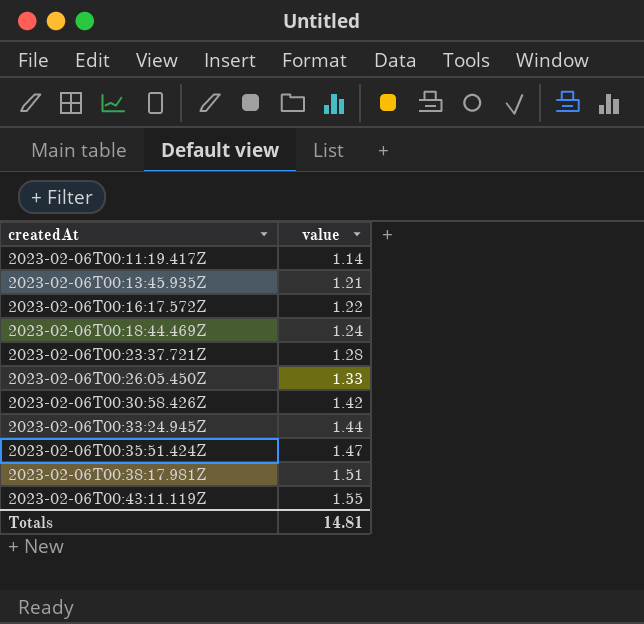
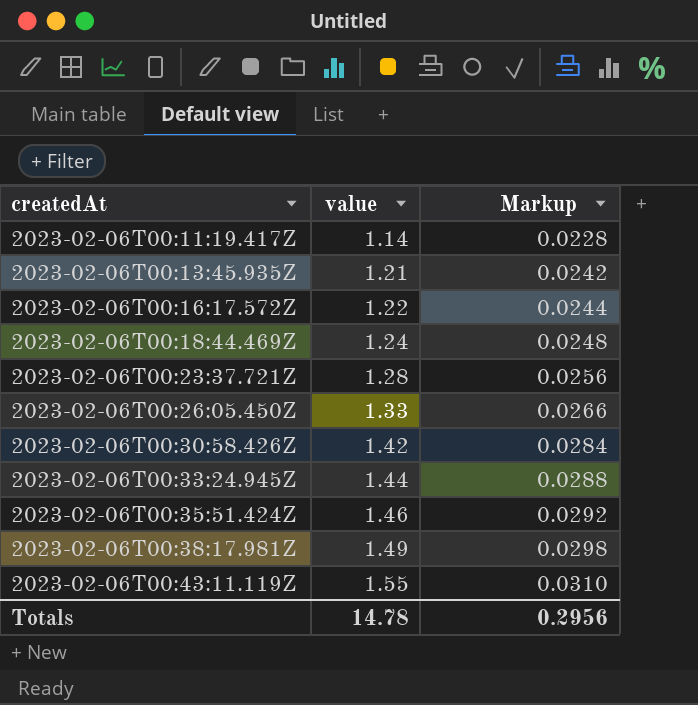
column Markup | formula: none -> [value] * 0.02
2023-02-06T00:35:51.424Z | value: 1.47 -> 1.46
2023-02-06T00:38:17.981Z | value: 1.51 -> 1.49
Totals | value: 14.81 -> 14.78

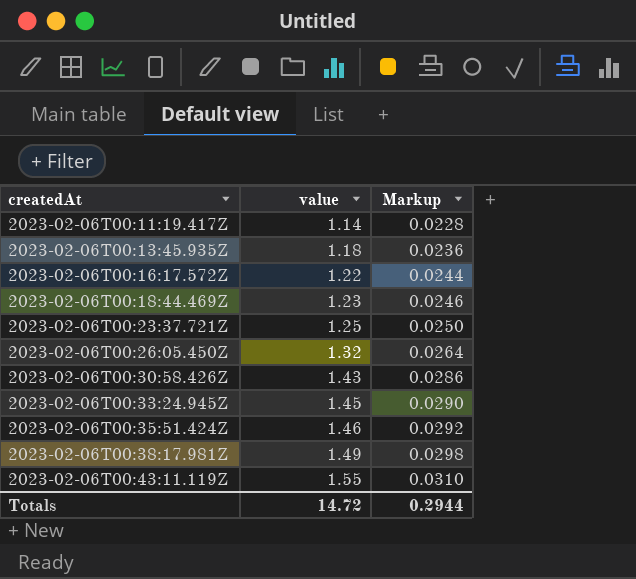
2023-02-06T00:13:45.935Z | value: 1.21 -> 1.18
2023-02-06T00:13:45.935Z | Markup: 0.0242 -> 0.0236
2023-02-06T00:18:44.469Z | value: 1.24 -> 1.23
2023-02-06T00:18:44.469Z | Markup: 0.0248 -> 0.0246
2023-02-06T00:23:37.721Z | value: 1.28 -> 1.25
2023-02-06T00:23:37.721Z | Markup: 0.0256 -> 0.0250
2023-02-06T00:26:05.450Z | value: 1.33 -> 1.32
2023-02-06T00:26:05.450Z | Markup: 0.0266 -> 0.0264
2023-02-06T00:30:58.426Z | value: 1.42 -> 1.43
2023-02-06T00:30:58.426Z | Markup: 0.0284 -> 0.0286
2023-02-06T00:33:24.945Z | value: 1.44 -> 1.45
2023-02-06T00:33:24.945Z | Markup: 0.0288 -> 0.0290
Totals | value: 14.78 -> 14.72
Totals | Markup: 0.2956 -> 0.2944

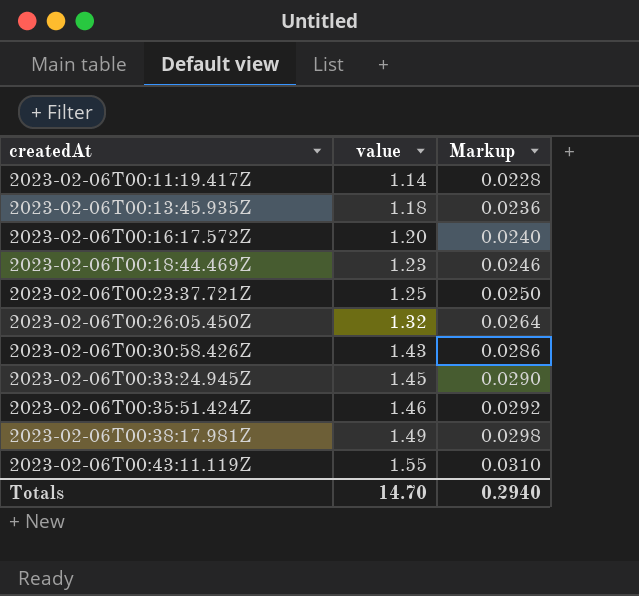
2023-02-06T00:16:17.572Z | value: 1.22 -> 1.20
2023-02-06T00:16:17.572Z | Markup: 0.0244 -> 0.0240
Totals | value: 14.72 -> 14.70
Totals | Markup: 0.2944 -> 0.2940

